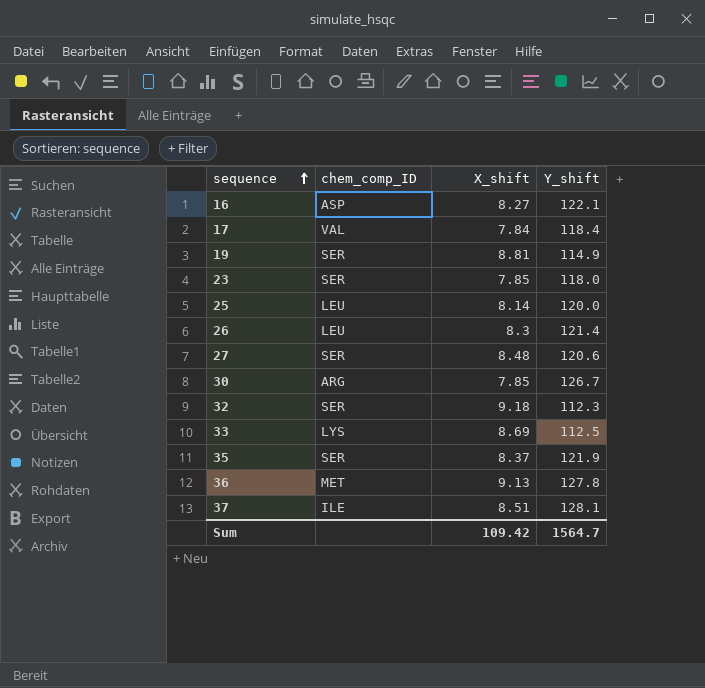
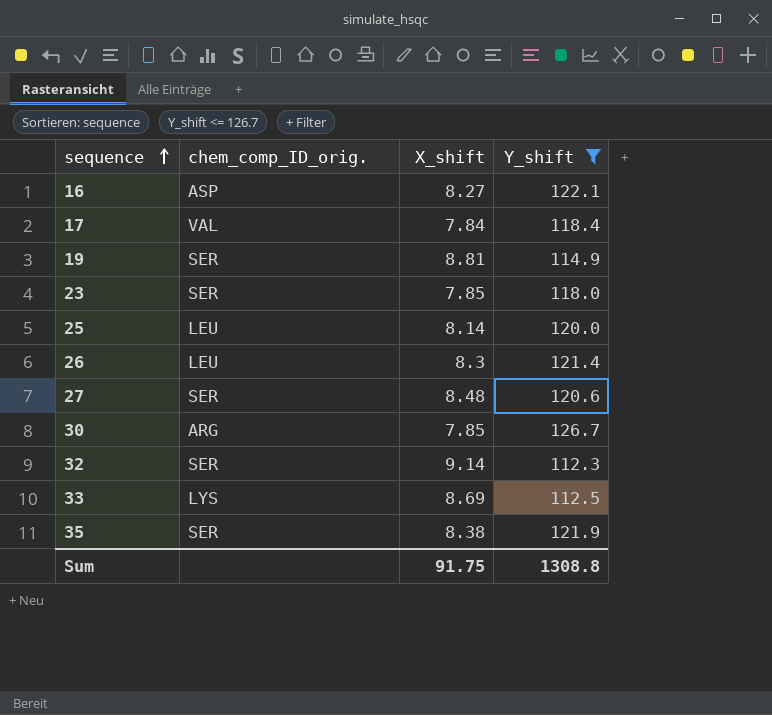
filter: none -> Y_shift <= 126.7
column name: chem_comp_ID -> chem_comp_ID_orig.
32 | X_shift: 9.18 -> 9.14
35 | X_shift: 8.37 -> 8.38
Sum | X_shift: 109.42 -> 91.75
Sum | Y_shift: 1564.7 -> 1308.8

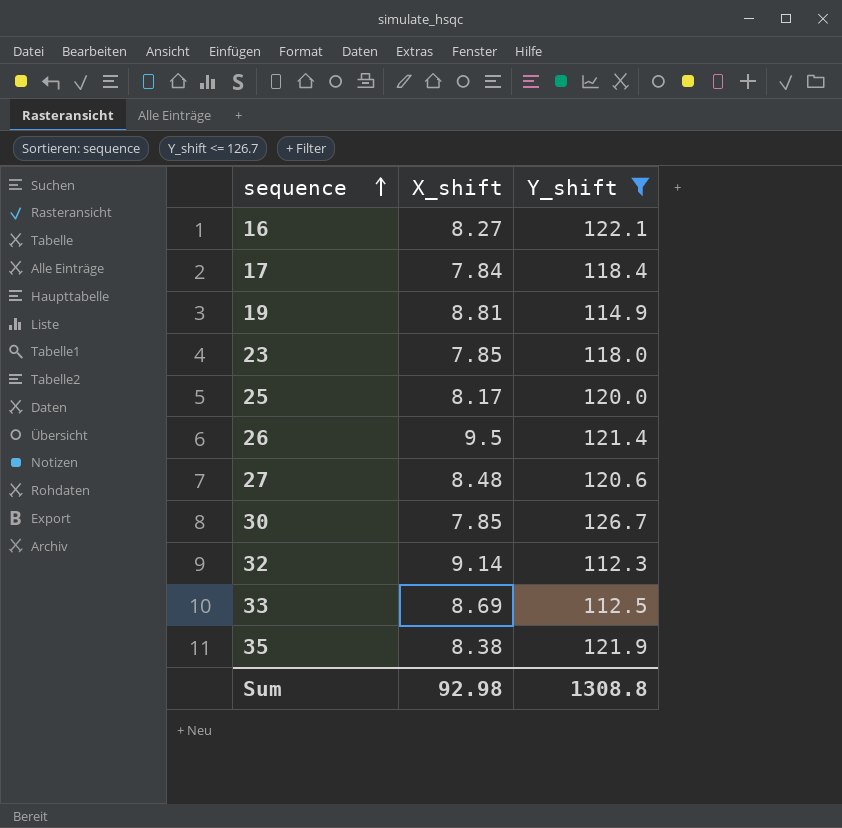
column chem_comp_ID_orig. | position: 2 -> none
25 | X_shift: 8.14 -> 8.17
26 | X_shift: 8.3 -> 9.5
Sum | X_shift: 91.75 -> 92.98

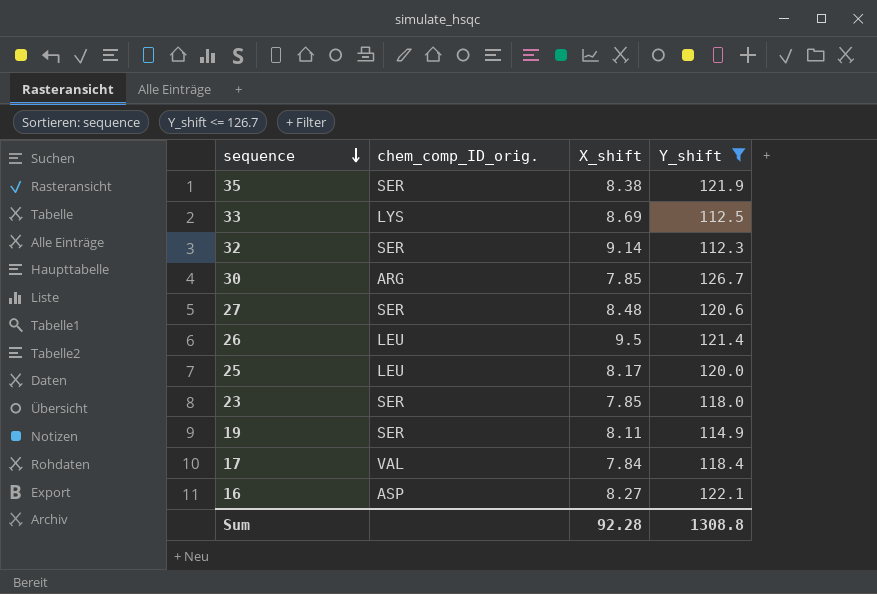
row order: sequence ascending -> sequence descending
column chem_comp_ID_orig. | position: none -> 2
19 | X_shift: 8.81 -> 8.11
Sum | X_shift: 92.98 -> 92.28

